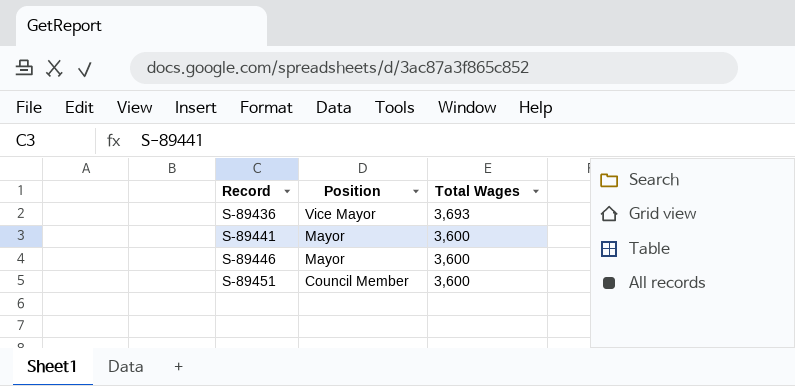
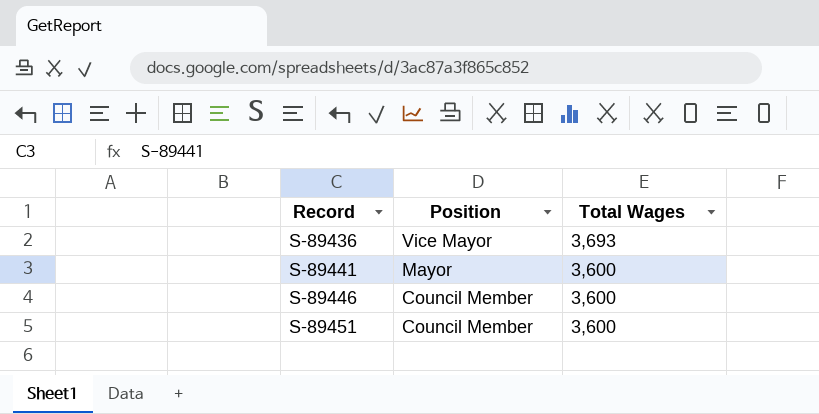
S-89446 | Position: Mayor -> Council Member

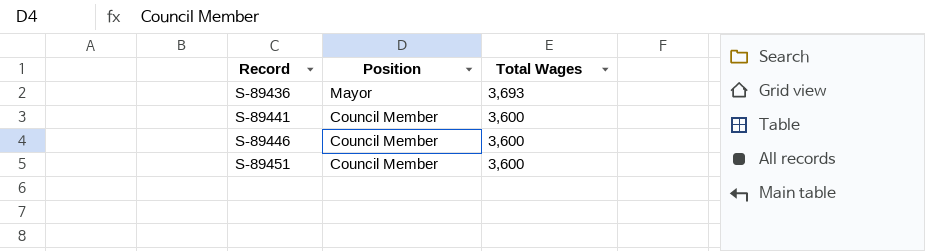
S-89436 | Position: Vice Mayor -> Mayor
S-89441 | Position: Mayor -> Council Member

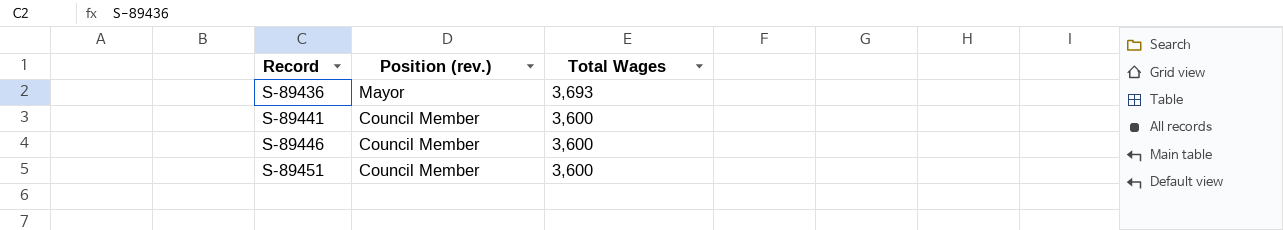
column name: Position -> Position (rev.)

